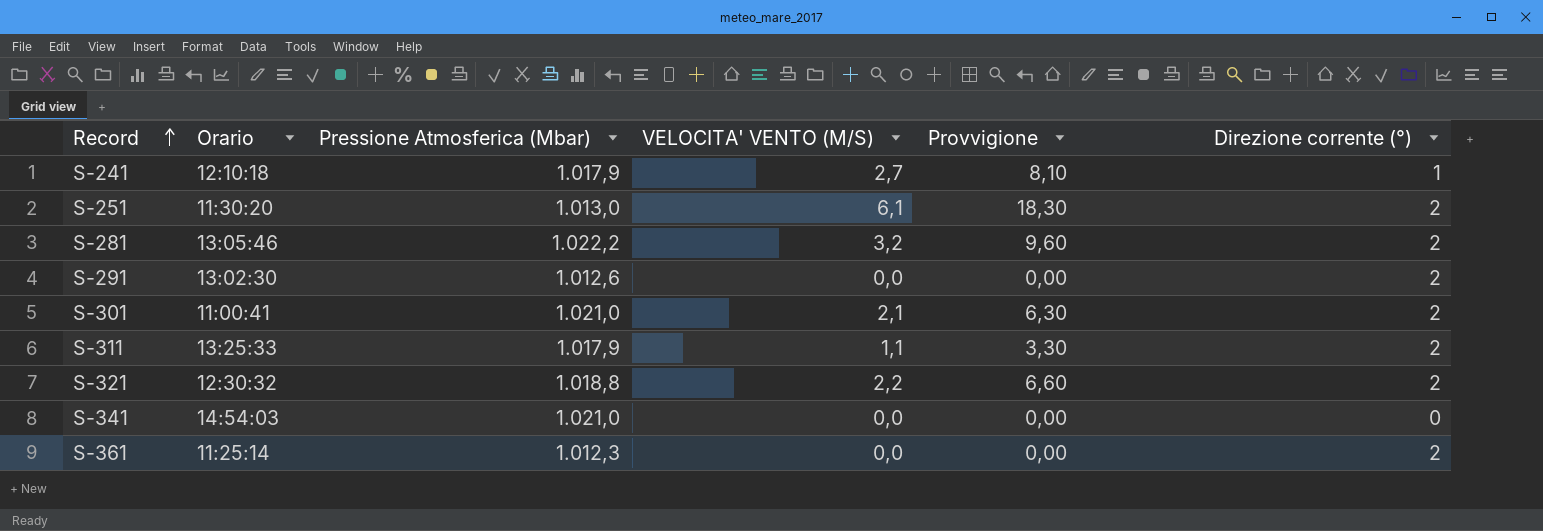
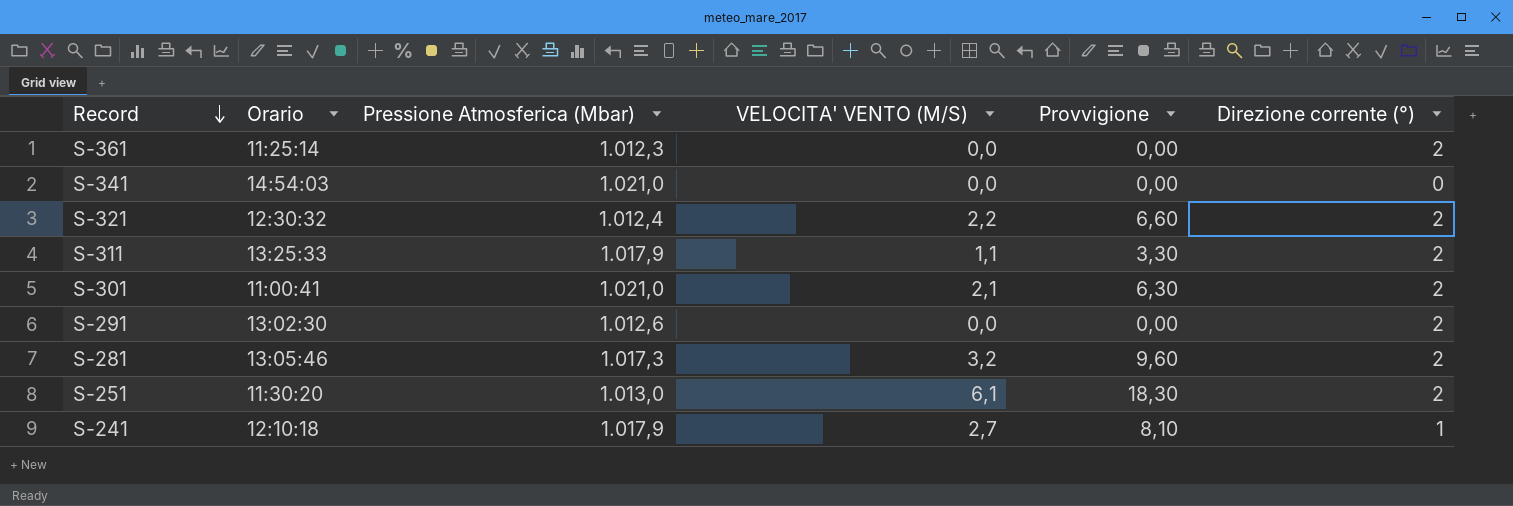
row order: Record ascending -> Record descending
S-321 | Pressione Atmosferica (Mbar): 1.018,8 -> 1.012,4
S-281 | Pressione Atmosferica (Mbar): 1.022,2 -> 1.017,3

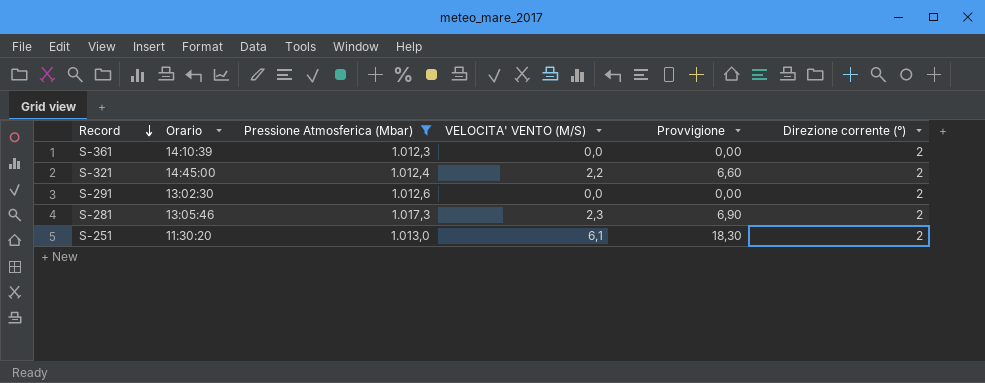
filter: none -> Pressione Atmosferica (Mbar) <= 1.017,3
S-361 | Orario: 11:25:14 -> 14:10:39
S-321 | Orario: 12:30:32 -> 14:45:00
S-281 | VELOCITA' VENTO (M/S): 3,2 -> 2,3
S-281 | Provvigione: 9,60 -> 6,90

